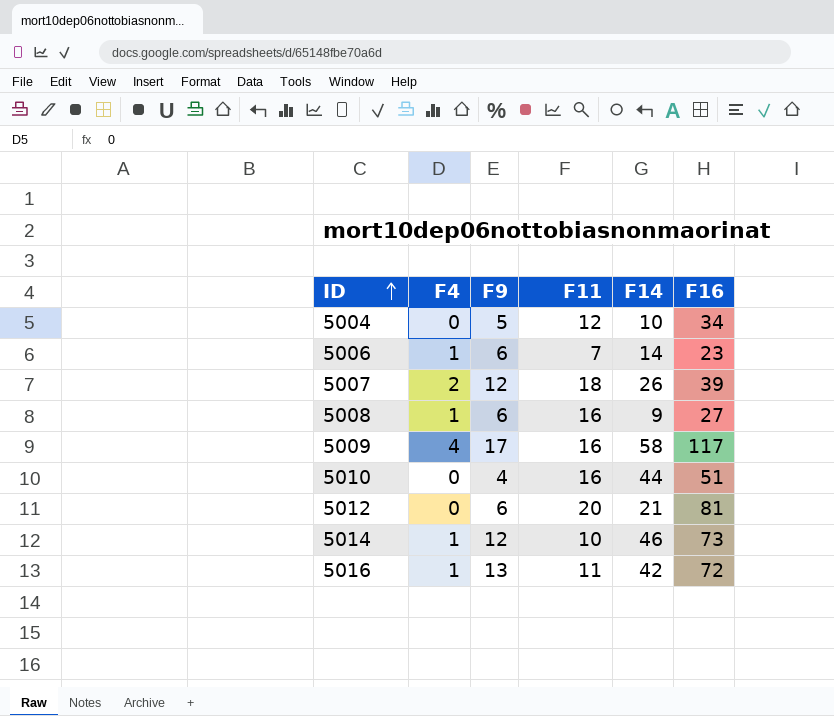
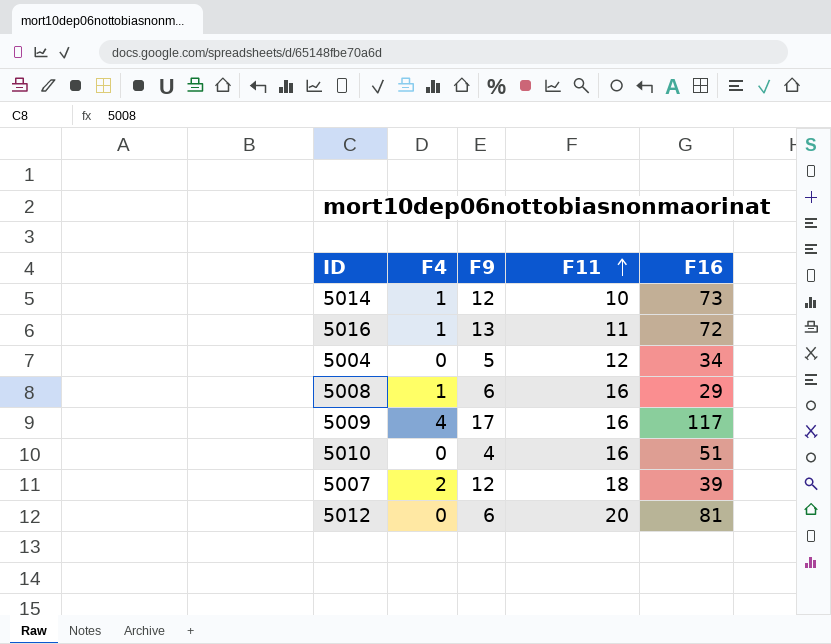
row order: ID ascending -> F11 ascending
column F14 | position: 5 -> none
row 5006: 1 | 6 | 7 | 14 | 23 -> none
5008 | F16: 27 -> 29

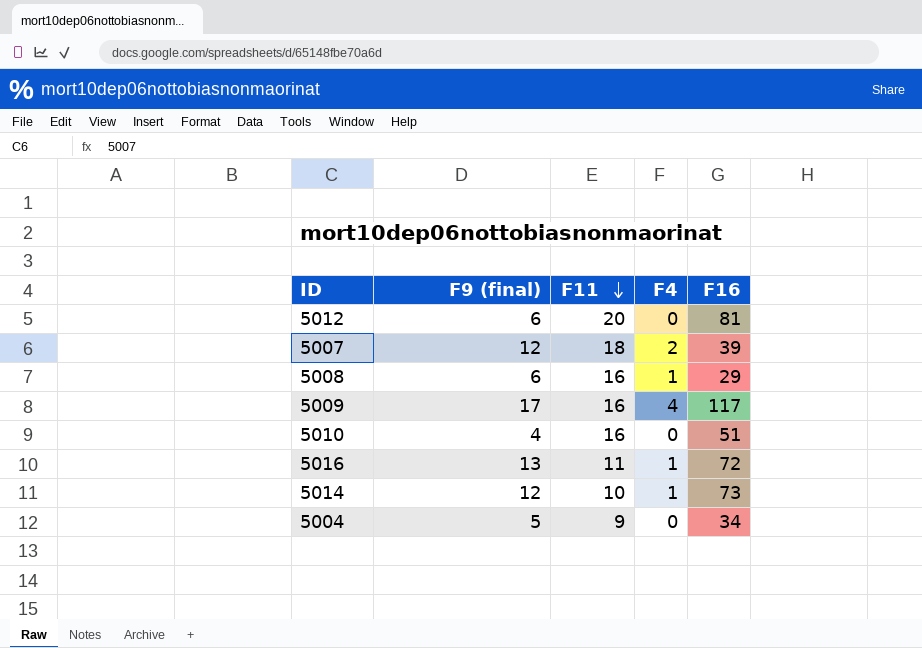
row order: F11 ascending -> F11 descending
column name: F9 -> F9 (final)
column F4 | position: 2 -> 4
5004 | F11: 12 -> 9

